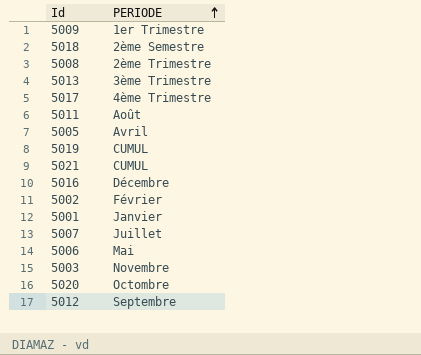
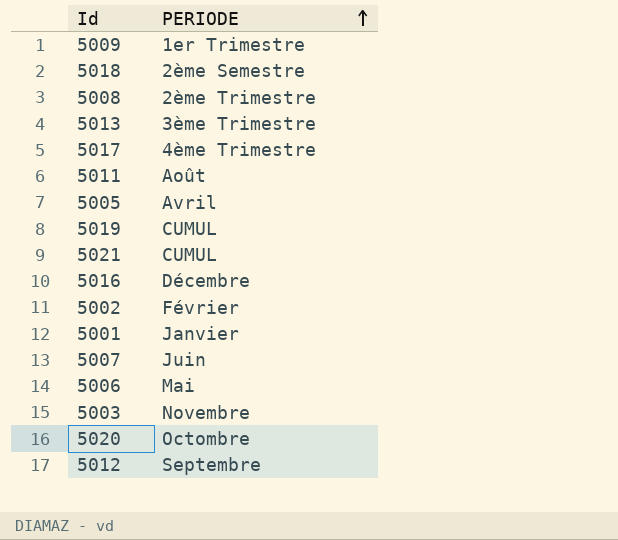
5007 | PERIODE: Juillet -> Juin

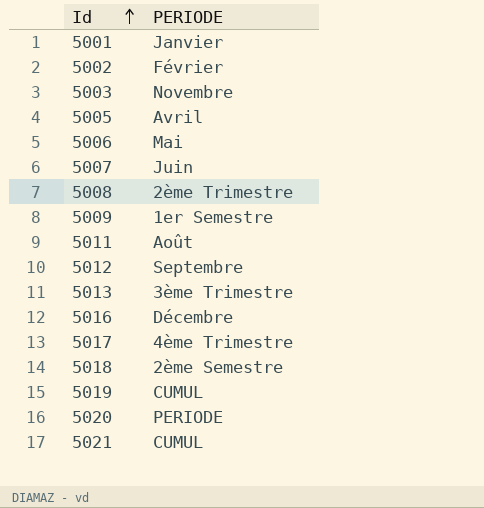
row order: PERIODE ascending -> Id ascending
5009 | PERIODE: 1er Trimestre -> 1er Semestre
5020 | PERIODE: Octombre -> PERIODE

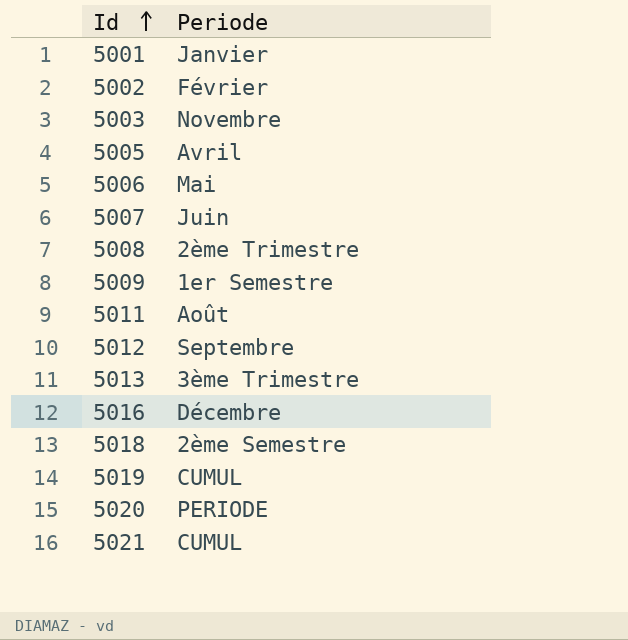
column name: PERIODE -> Periode
row 5017: 4ème Trimestre -> none

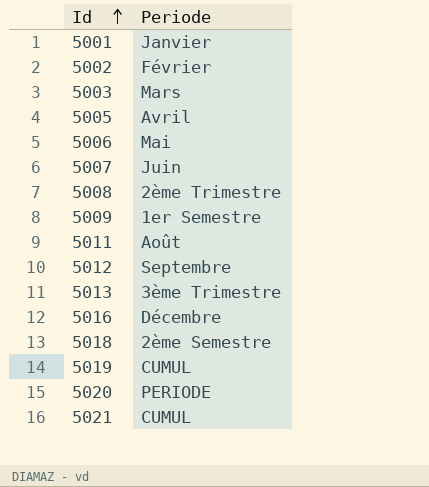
5003 | Periode: Novembre -> Mars

